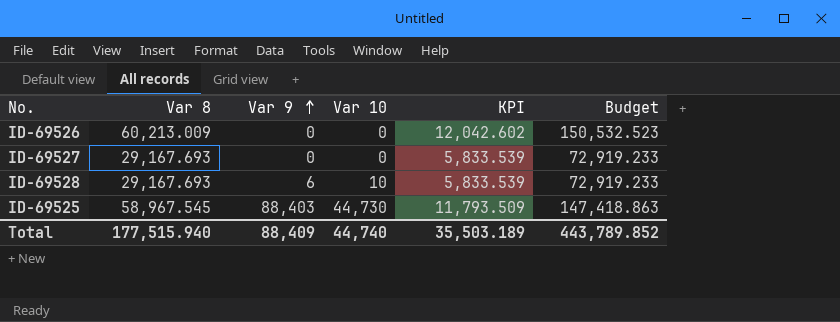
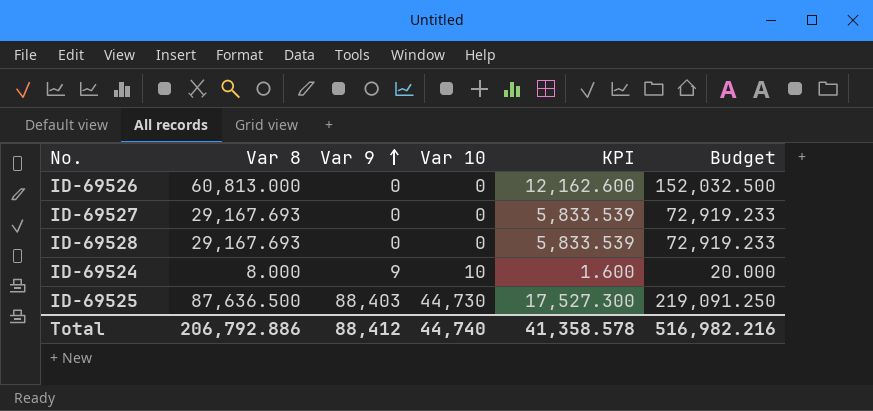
ID-69526 | Var 8: 60,213.009 -> 60,813.000
ID-69526 | KPI: 12,042.602 -> 12,162.600
ID-69526 | Budget: 150,532.523 -> 152,032.500
ID-69528 | Var 9: 6 -> 0
ID-69528 | Var 10: 10 -> 0
row ID-69524: none -> 8.000 | 9 | 10 | 1.600 | 20.000
ID-69525 | Var 8: 58,967.545 -> 87,636.500
ID-69525 | KPI: 11,793.509 -> 17,527.300
ID-69525 | Budget: 147,418.863 -> 219,091.250
Total | Var 8: 177,515.940 -> 206,792.886
Total | Var 9: 88,409 -> 88,412
Total | KPI: 35,503.189 -> 41,358.578
Total | Budget: 443,789.852 -> 516,982.216

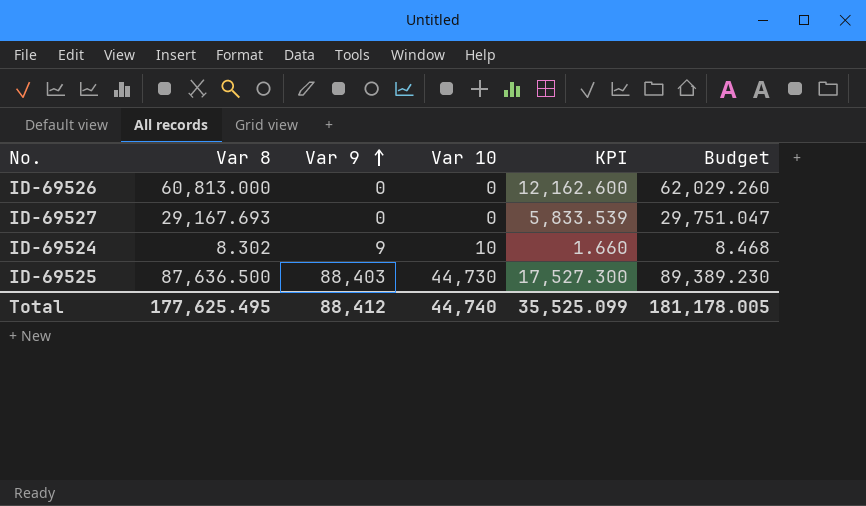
column Budget | formula: [Var 8] * 2.5 -> [Var 8] * 1.02
row ID-69528: 29,167.693 | 0 | 0 | 5,833.539 | 72,919.233 -> none
ID-69524 | Var 8: 8.000 -> 8.302
ID-69524 | KPI: 1.600 -> 1.660
Total | Var 8: 206,792.886 -> 177,625.495
Total | KPI: 41,358.578 -> 35,525.099
Total | Budget: 516,982.216 -> 181,178.005

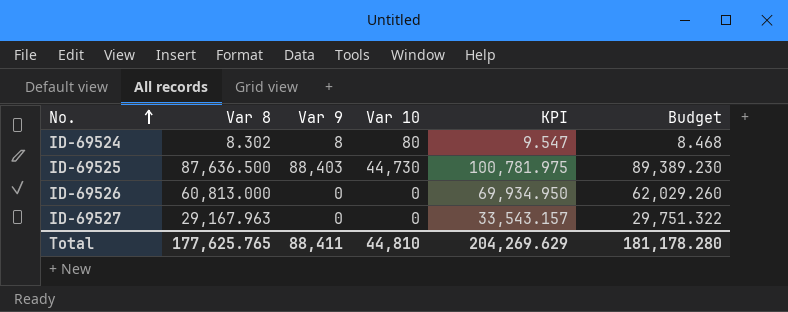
row order: Var 9 ascending -> No. ascending
column KPI | formula: [Var 8] * 0.2 -> [Var 8] * 1.15
ID-69524 | Var 9: 9 -> 8
ID-69524 | Var 10: 10 -> 80
ID-69527 | Var 8: 29,167.693 -> 29,167.963
ID-69527 | Budget: 29,751.047 -> 29,751.322
Total | Var 8: 177,625.495 -> 177,625.765
Total | Var 9: 88,412 -> 88,411
Total | Var 10: 44,740 -> 44,810
Total | KPI: 35,525.099 -> 204,269.629
Total | Budget: 181,178.005 -> 181,178.280

